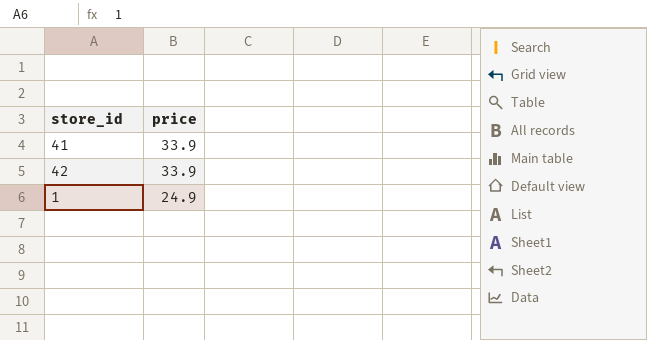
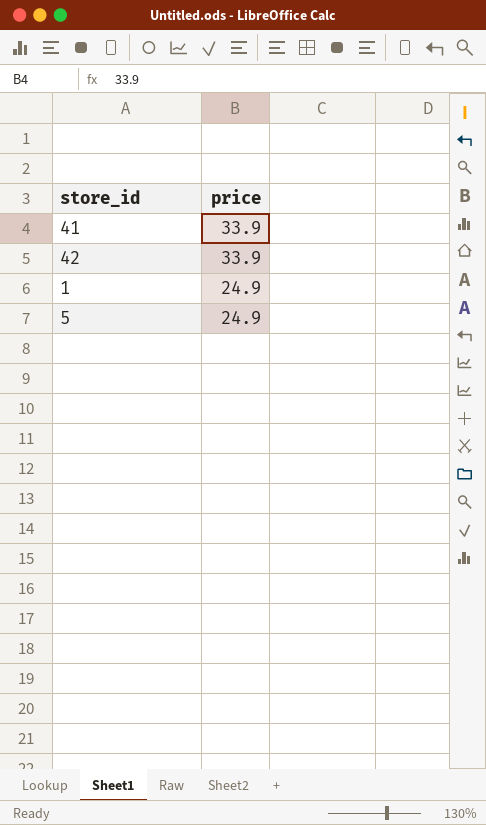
row 5: none -> 24.9

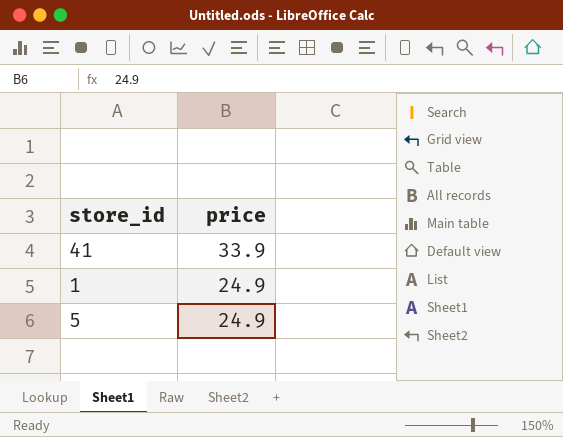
row 42: 33.9 -> none

